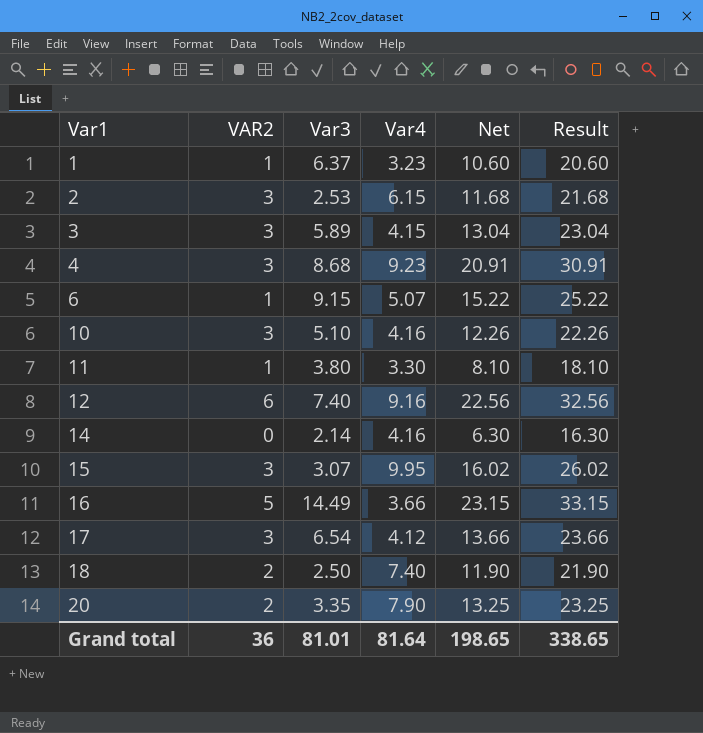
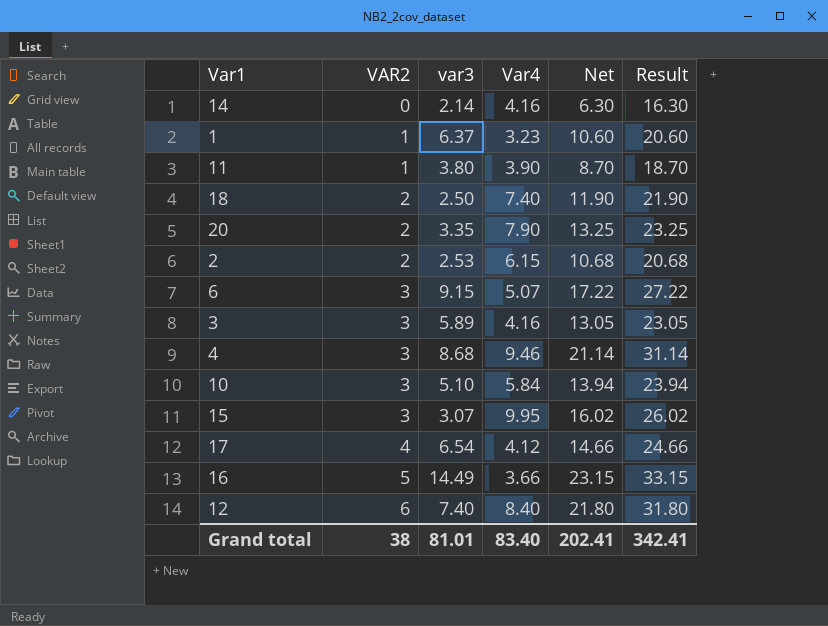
row order: Var1 ascending -> VAR2 ascending
column name: Var3 -> var3
11 | Var4: 3.30 -> 3.90
11 | Net: 8.10 -> 8.70
11 | Result: 18.10 -> 18.70
2 | VAR2: 3 -> 2
2 | Net: 11.68 -> 10.68
2 | Result: 21.68 -> 20.68
6 | VAR2: 1 -> 3
6 | Net: 15.22 -> 17.22
6 | Result: 25.22 -> 27.22
3 | Var4: 4.15 -> 4.16
3 | Net: 13.04 -> 13.05
3 | Result: 23.04 -> 23.05
4 | Var4: 9.23 -> 9.46
4 | Net: 20.91 -> 21.14
4 | Result: 30.91 -> 31.14
10 | Var4: 4.16 -> 5.84
10 | Net: 12.26 -> 13.94
10 | Result: 22.26 -> 23.94
17 | VAR2: 3 -> 4
17 | Net: 13.66 -> 14.66
17 | Result: 23.66 -> 24.66
12 | Var4: 9.16 -> 8.40
12 | Net: 22.56 -> 21.80
12 | Result: 32.56 -> 31.80
Grand total | VAR2: 36 -> 38
Grand total | Var4: 81.64 -> 83.40
Grand total | Net: 198.65 -> 202.41
Grand total | Result: 338.65 -> 342.41

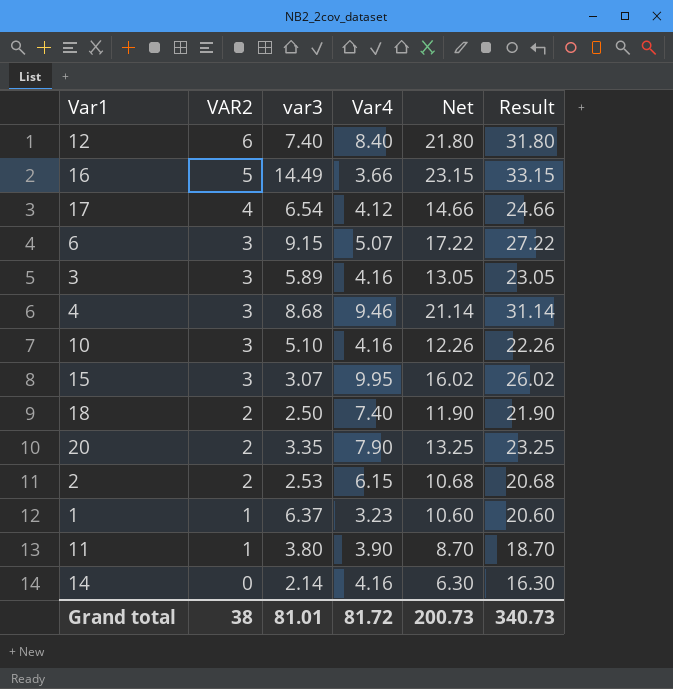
row order: VAR2 ascending -> VAR2 descending
10 | Var4: 5.84 -> 4.16
10 | Net: 13.94 -> 12.26
10 | Result: 23.94 -> 22.26
Grand total | Var4: 83.40 -> 81.72
Grand total | Net: 202.41 -> 200.73
Grand total | Result: 342.41 -> 340.73

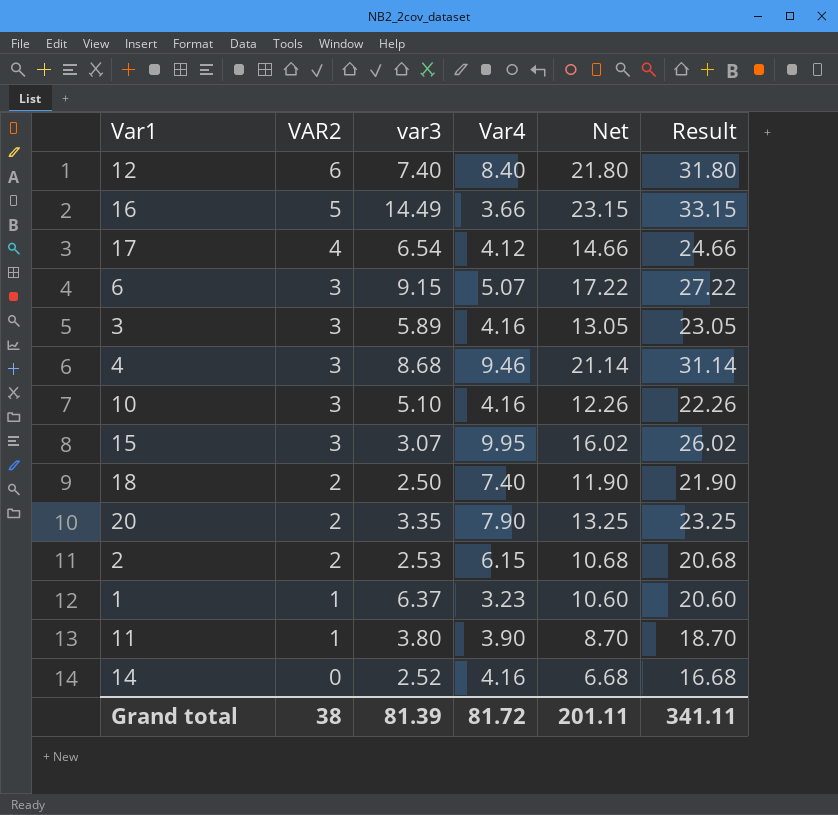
14 | var3: 2.14 -> 2.52
14 | Net: 6.30 -> 6.68
14 | Result: 16.30 -> 16.68
Grand total | var3: 81.01 -> 81.39
Grand total | Net: 200.73 -> 201.11
Grand total | Result: 340.73 -> 341.11

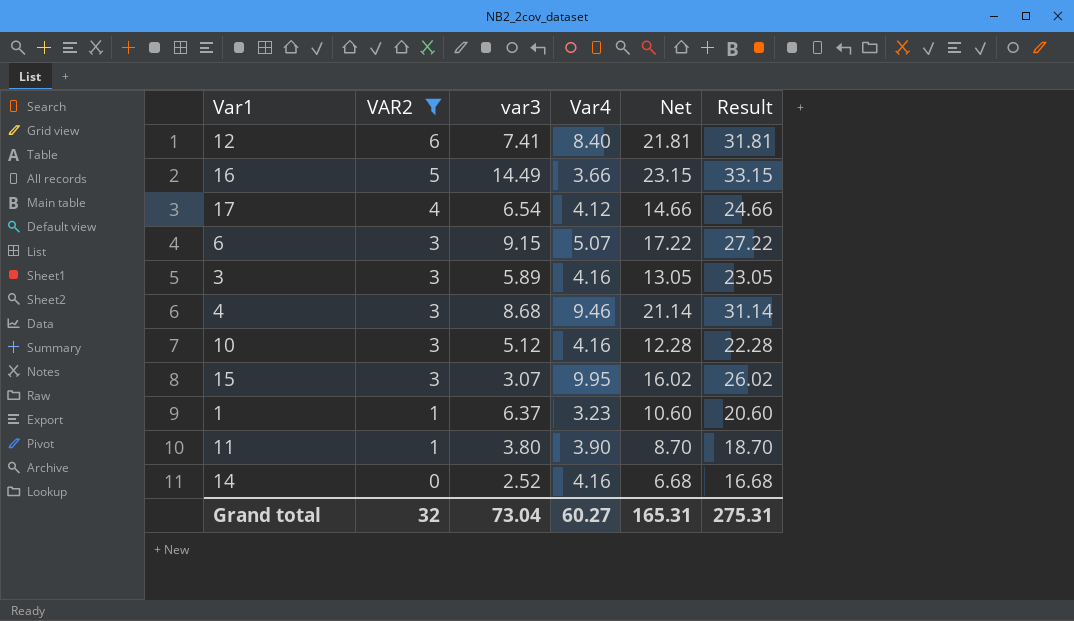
filter: none -> VAR2 != 2
12 | var3: 7.40 -> 7.41
12 | Net: 21.80 -> 21.81
12 | Result: 31.80 -> 31.81
10 | var3: 5.10 -> 5.12
10 | Net: 12.26 -> 12.28
10 | Result: 22.26 -> 22.28
Grand total | VAR2: 38 -> 32
Grand total | var3: 81.39 -> 73.04
Grand total | Var4: 81.72 -> 60.27
Grand total | Net: 201.11 -> 165.31
Grand total | Result: 341.11 -> 275.31

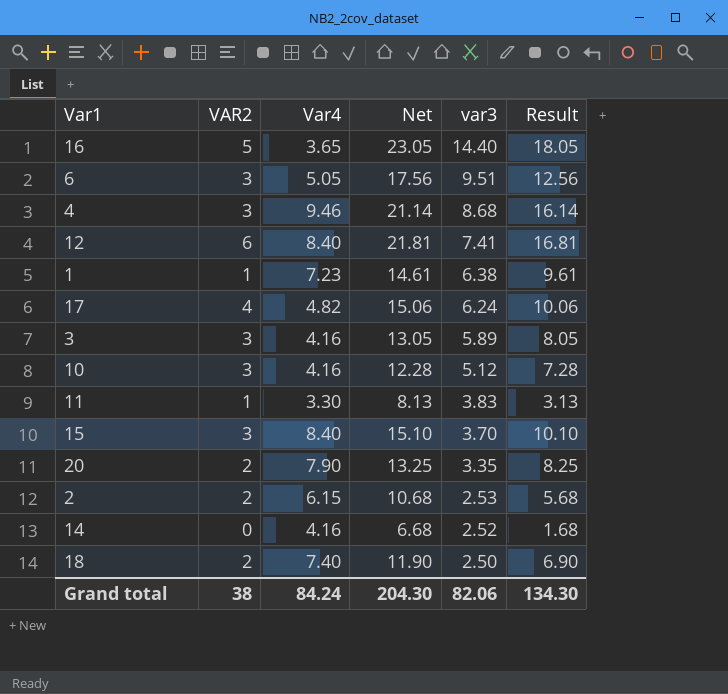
filter: VAR2 != 2 -> none
row order: VAR2 descending -> var3 descending
column var3 | position: 3 -> 5
column Result | formula: [Net] + 10 -> [Net] - 5
16 | Var4: 3.66 -> 3.65
16 | Net: 23.15 -> 23.05
16 | var3: 14.49 -> 14.40
6 | Var4: 5.07 -> 5.05
6 | Net: 17.22 -> 17.56
6 | var3: 9.15 -> 9.51
1 | Var4: 3.23 -> 7.23
1 | Net: 10.60 -> 14.61
1 | var3: 6.37 -> 6.38
17 | Var4: 4.12 -> 4.82
17 | Net: 14.66 -> 15.06
17 | var3: 6.54 -> 6.24
11 | Var4: 3.90 -> 3.30
11 | Net: 8.70 -> 8.13
11 | var3: 3.80 -> 3.83
15 | Var4: 9.95 -> 8.40
15 | Net: 16.02 -> 15.10
15 | var3: 3.07 -> 3.70
Grand total | VAR2: 32 -> 38
Grand total | Var4: 60.27 -> 84.24
Grand total | Net: 165.31 -> 204.30
Grand total | var3: 73.04 -> 82.06
Grand total | Result: 275.31 -> 134.30

